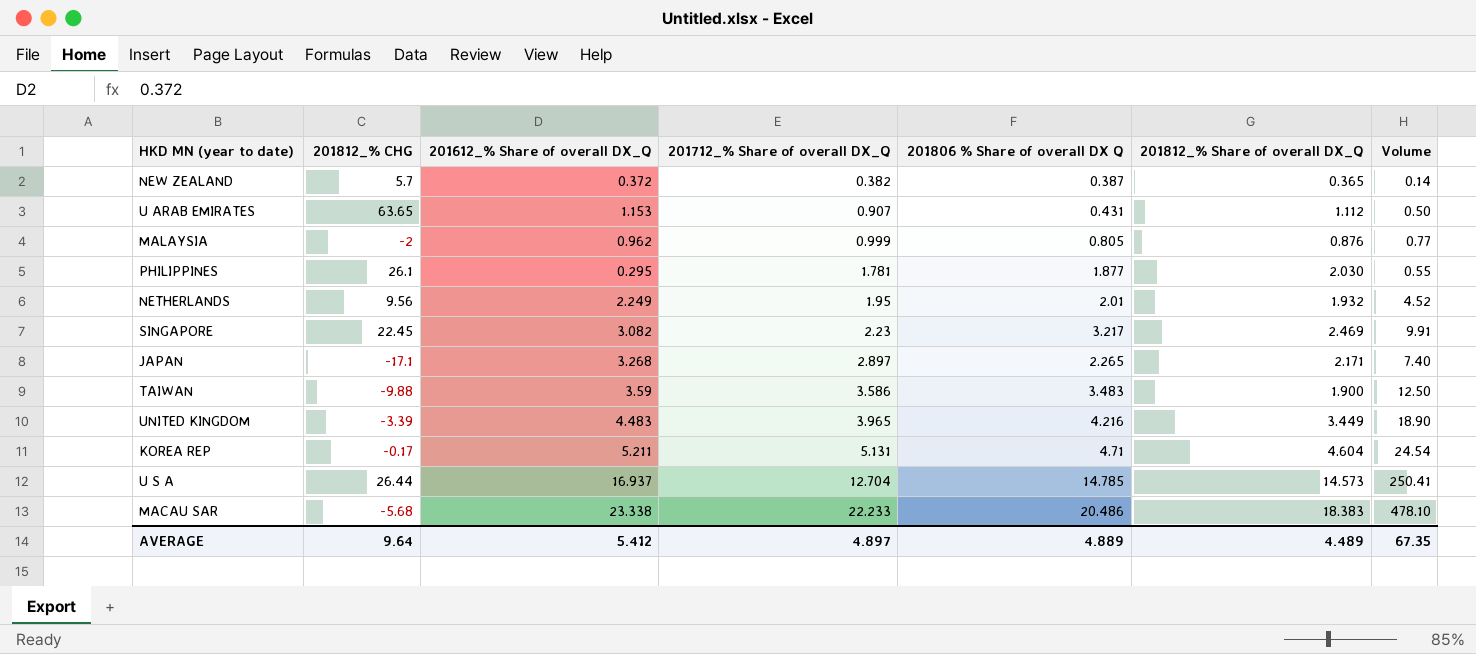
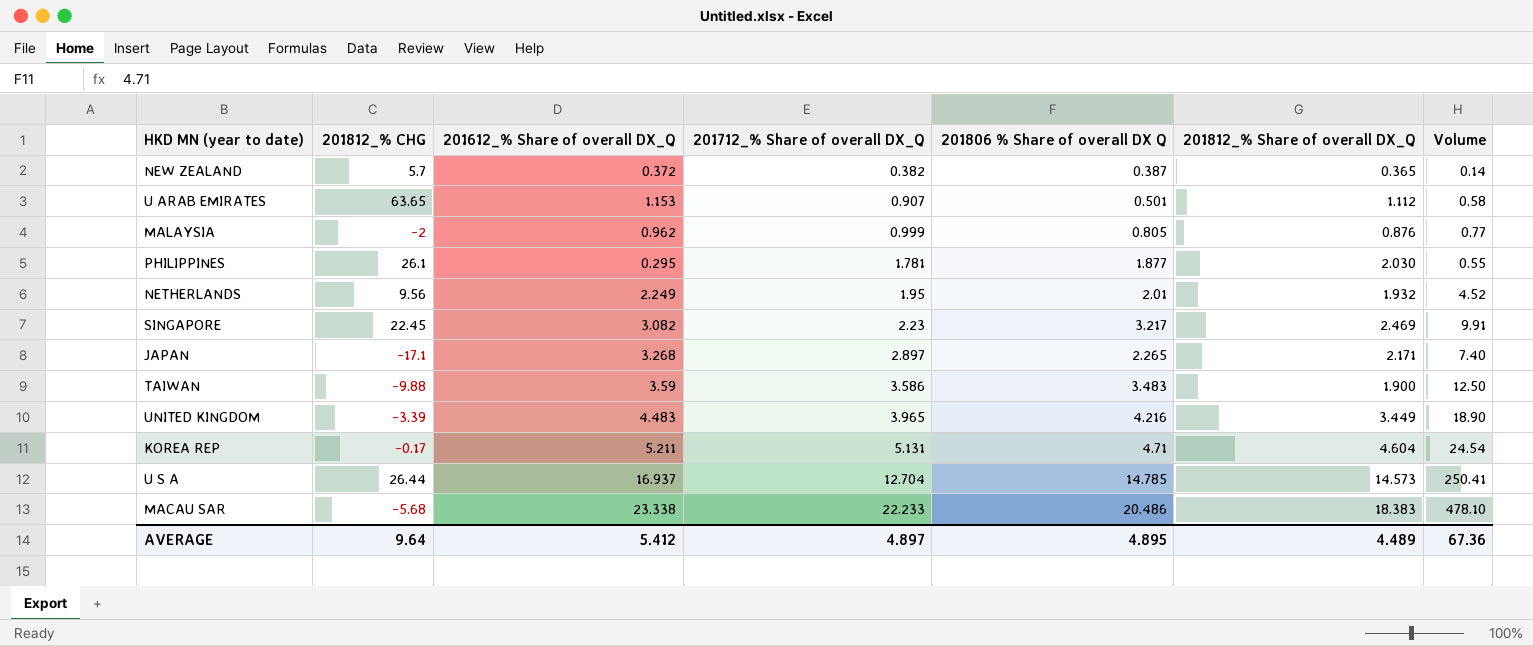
U ARAB EMIRATES | 201806 % Share of overall DX Q: 0.431 -> 0.501
U ARAB EMIRATES | Volume: 0.50 -> 0.58
AVERAGE | 201806 % Share of overall DX Q: 4.889 -> 4.895
AVERAGE | Volume: 67.35 -> 67.36

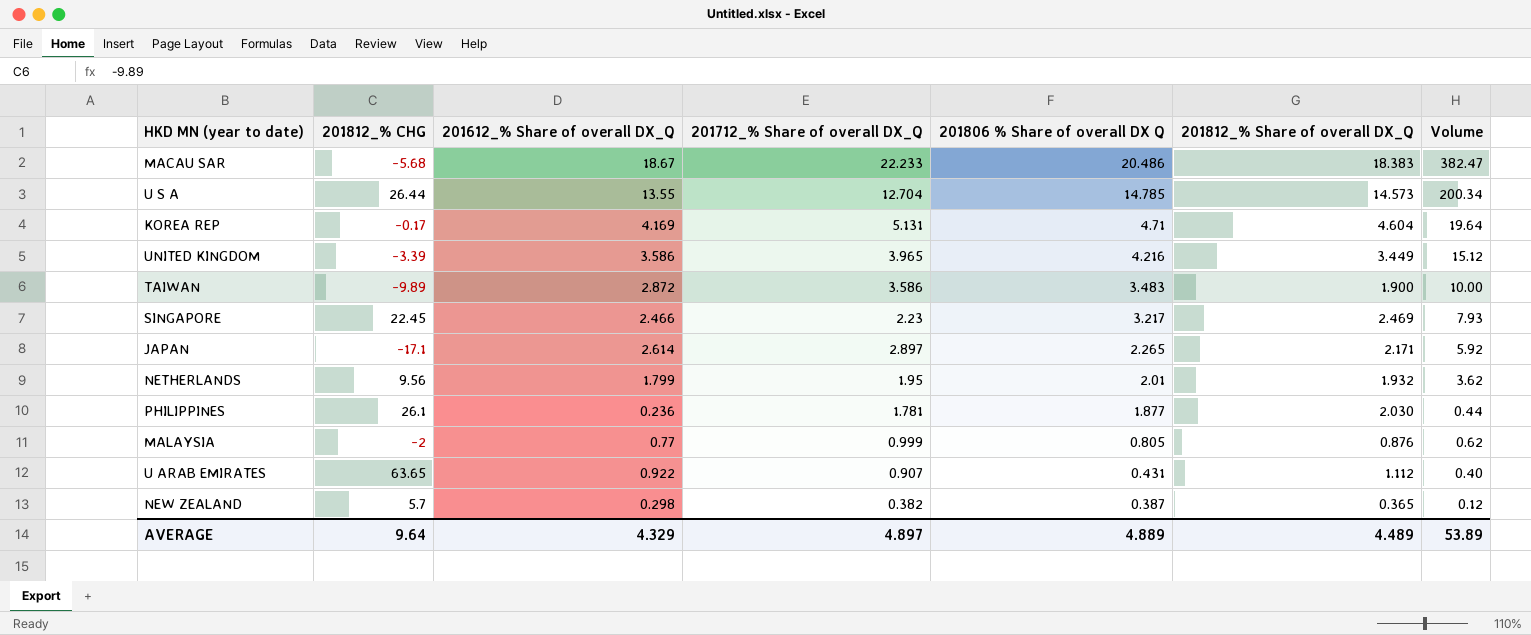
row order: 201712_% Share of overall DX_Q ascending -> 201806 % Share of overall DX Q descending
MACAU SAR | 201612_% Share of overall DX_Q: 23.338 -> 18.67
MACAU SAR | Volume: 478.10 -> 382.47
U S A | 201612_% Share of overall DX_Q: 16.937 -> 13.55
U S A | Volume: 250.41 -> 200.34
KOREA REP | 201612_% Share of overall DX_Q: 5.211 -> 4.169
KOREA REP | Volume: 24.54 -> 19.64
UNITED KINGDOM | 201612_% Share of overall DX_Q: 4.483 -> 3.586
UNITED KINGDOM | Volume: 18.90 -> 15.12
TAIWAN | 201812_% CHG: -9.88 -> -9.89
TAIWAN | 201612_% Share of overall DX_Q: 3.59 -> 2.872
TAIWAN | Volume: 12.50 -> 10.00
SINGAPORE | 201612_% Share of overall DX_Q: 3.082 -> 2.466
SINGAPORE | Volume: 9.91 -> 7.93
JAPAN | 201612_% Share of overall DX_Q: 3.268 -> 2.614
JAPAN | Volume: 7.40 -> 5.92
NETHERLANDS | 201612_% Share of overall DX_Q: 2.249 -> 1.799
NETHERLANDS | Volume: 4.52 -> 3.62
PHILIPPINES | 201612_% Share of overall DX_Q: 0.295 -> 0.236
PHILIPPINES | Volume: 0.55 -> 0.44
MALAYSIA | 201612_% Share of overall DX_Q: 0.962 -> 0.77
MALAYSIA | Volume: 0.77 -> 0.62
U ARAB EMIRATES | 201612_% Share of overall DX_Q: 1.153 -> 0.922
U ARAB EMIRATES | 201806 % Share of overall DX Q: 0.501 -> 0.431
U ARAB EMIRATES | Volume: 0.58 -> 0.40
NEW ZEALAND | 201612_% Share of overall DX_Q: 0.372 -> 0.298
NEW ZEALAND | Volume: 0.14 -> 0.12
AVERAGE | 201612_% Share of overall DX_Q: 5.412 -> 4.329
AVERAGE | 201806 % Share of overall DX Q: 4.895 -> 4.889
AVERAGE | Volume: 67.36 -> 53.89

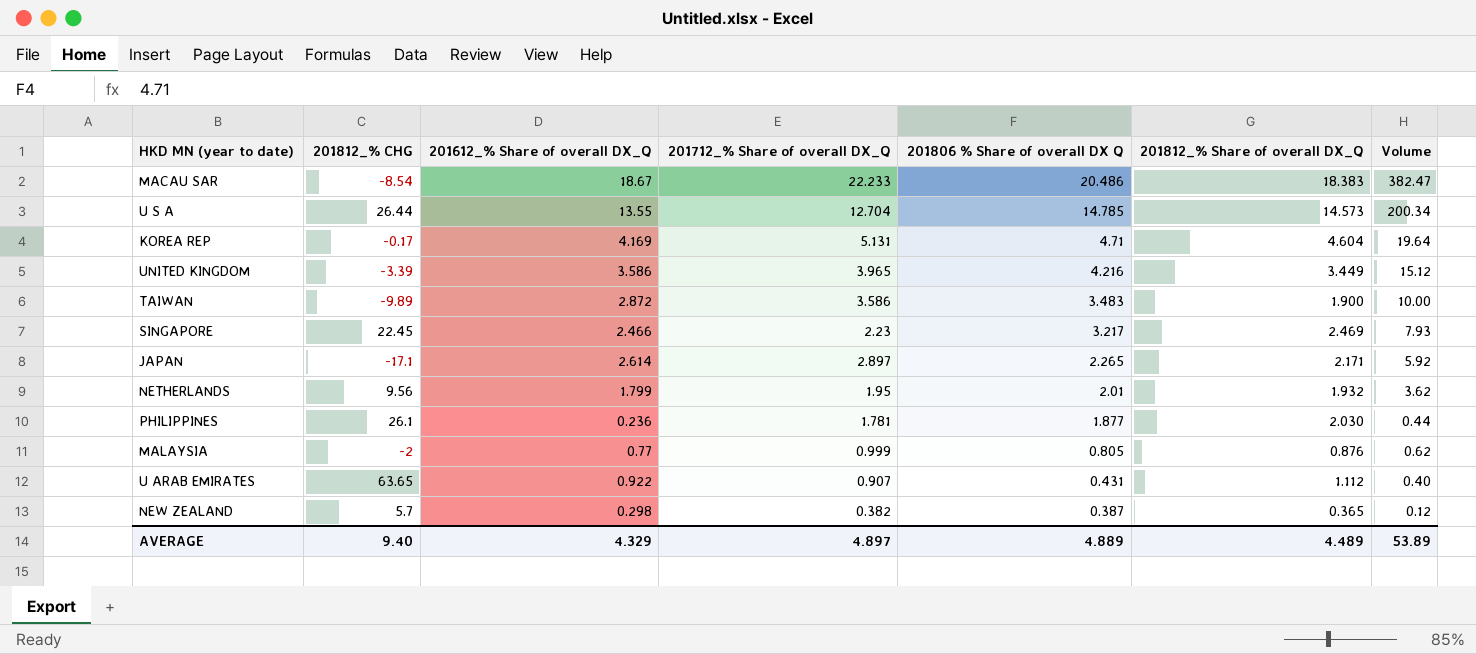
MACAU SAR | 201812_% CHG: -5.68 -> -8.54
AVERAGE | 201812_% CHG: 9.64 -> 9.40

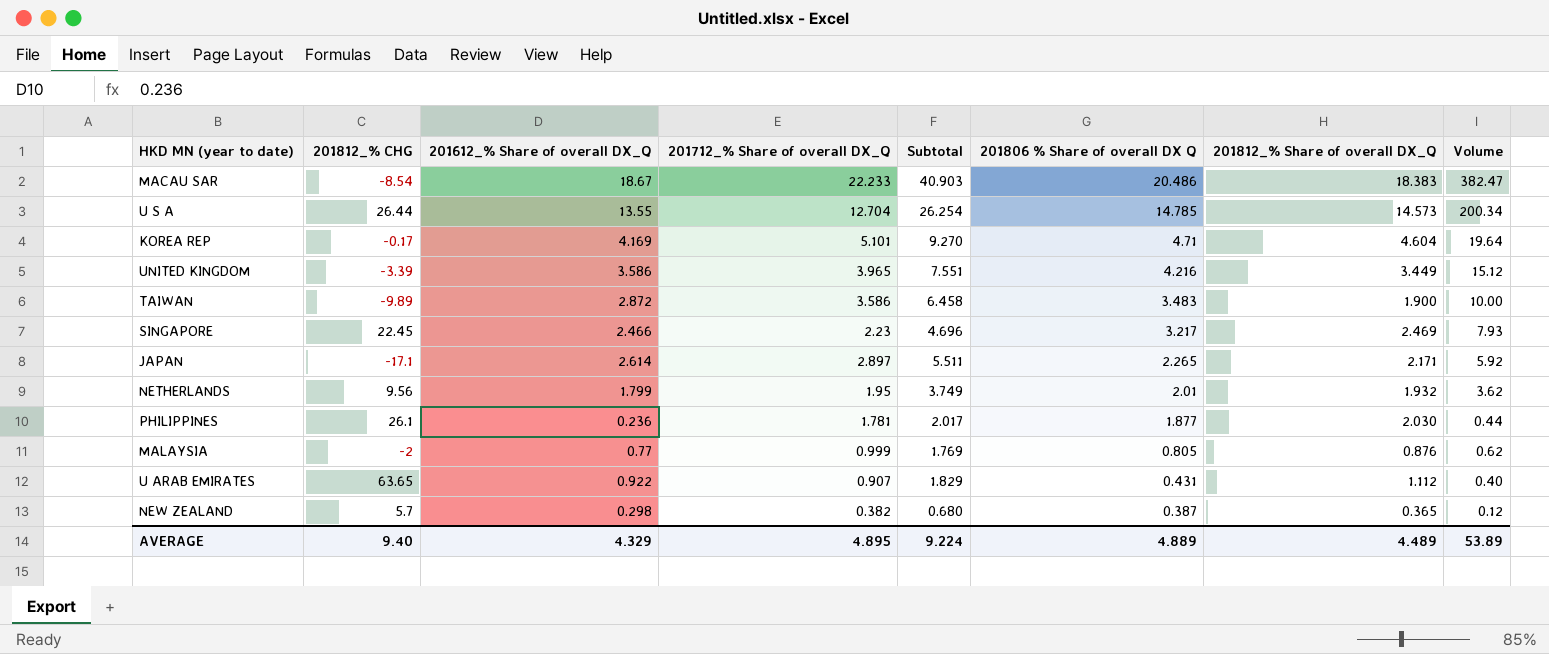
column Subtotal | formula: none -> [201612_% Share of overall DX_Q] + [201712_% Share of overall DX_Q]
KOREA REP | 201712_% Share of overall DX_Q: 5.131 -> 5.101
AVERAGE | 201712_% Share of overall DX_Q: 4.897 -> 4.895

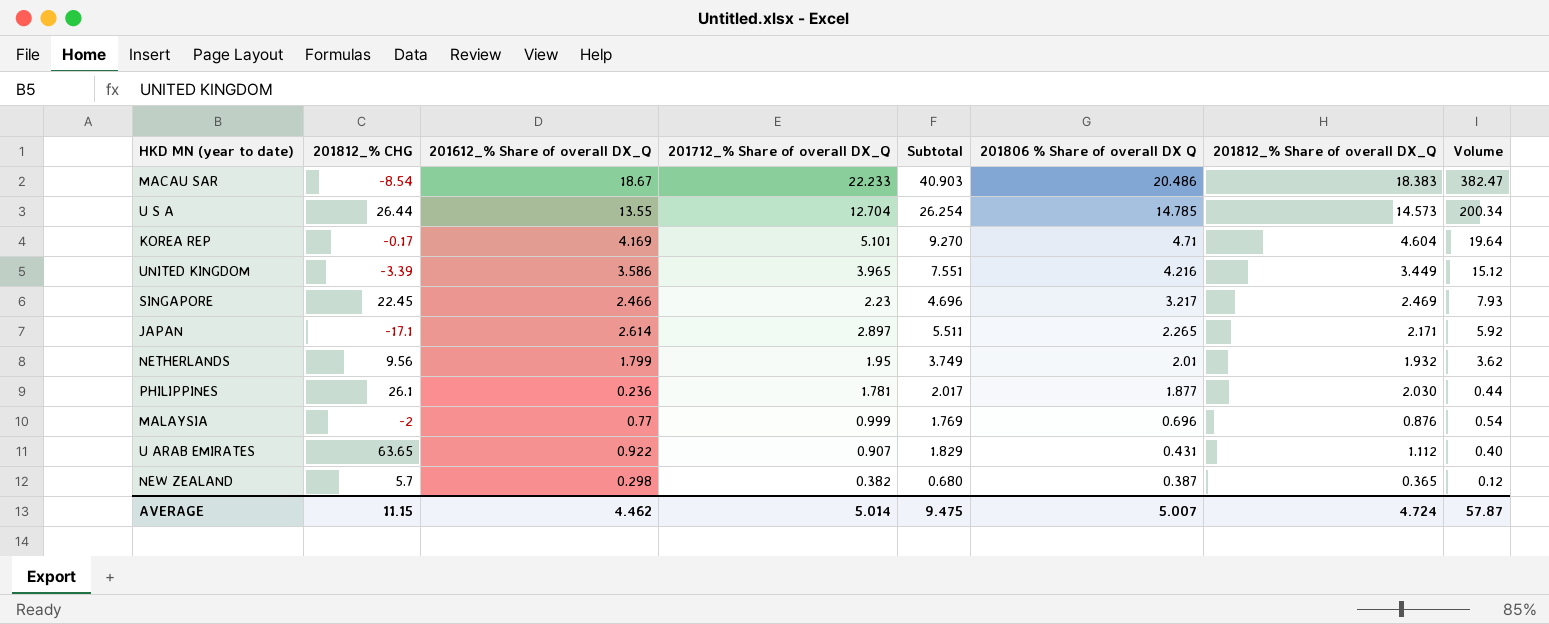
row TAIWAN: -9.89 | 2.872 | 3.586 | 6.458 | 3.483 | 1.900 | 10.00 -> none
MALAYSIA | 201806 % Share of overall DX Q: 0.805 -> 0.696
MALAYSIA | Volume: 0.62 -> 0.54
AVERAGE | 201812_% CHG: 9.40 -> 11.15
AVERAGE | 201612_% Share of overall DX_Q: 4.329 -> 4.462
AVERAGE | 201712_% Share of overall DX_Q: 4.895 -> 5.014
AVERAGE | Subtotal: 9.224 -> 9.475
AVERAGE | 201806 % Share of overall DX Q: 4.889 -> 5.007
AVERAGE | 201812_% Share of overall DX_Q: 4.489 -> 4.724
AVERAGE | Volume: 53.89 -> 57.87

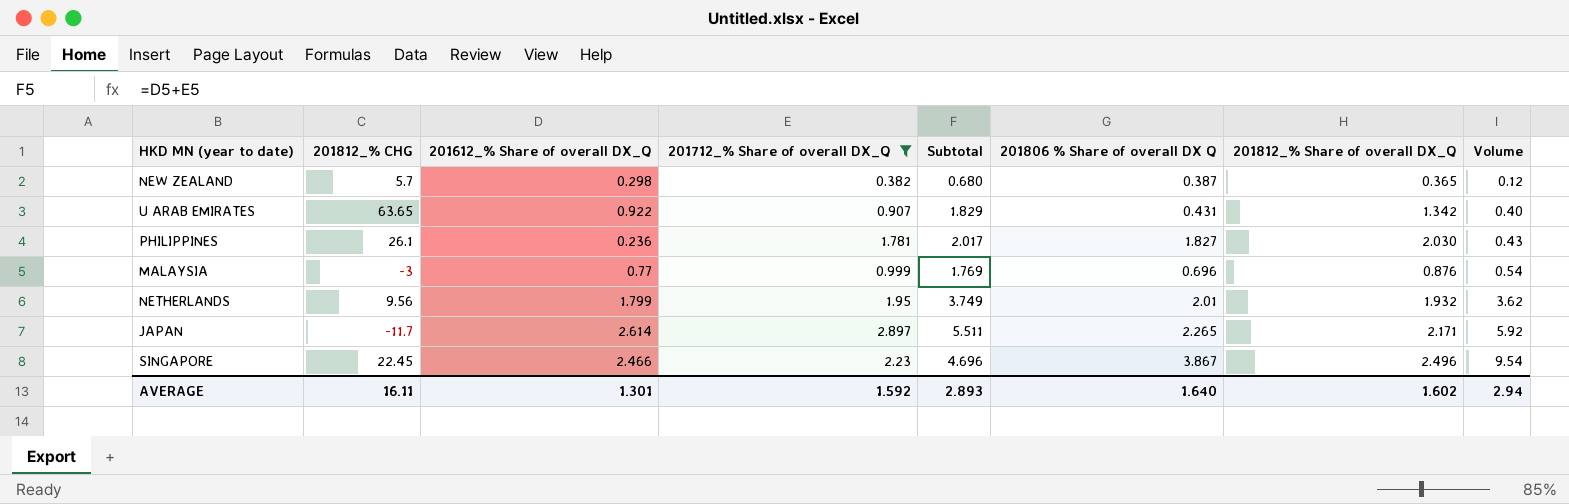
filter: none -> 201712_% Share of overall DX_Q <= 2.897
row order: 201806 % Share of overall DX Q descending -> Volume ascending
U ARAB EMIRATES | 201812_% Share of overall DX_Q: 1.112 -> 1.342
PHILIPPINES | 201806 % Share of overall DX Q: 1.877 -> 1.827
PHILIPPINES | Volume: 0.44 -> 0.43
MALAYSIA | 201812_% CHG: -2 -> -3
JAPAN | 201812_% CHG: -17.1 -> -11.7
SINGAPORE | 201806 % Share of overall DX Q: 3.217 -> 3.867
SINGAPORE | 201812_% Share of overall DX_Q: 2.469 -> 2.496
SINGAPORE | Volume: 7.93 -> 9.54
AVERAGE | 201812_% CHG: 11.15 -> 16.11
AVERAGE | 201612_% Share of overall DX_Q: 4.462 -> 1.301
AVERAGE | 201712_% Share of overall DX_Q: 5.014 -> 1.592
AVERAGE | Subtotal: 9.475 -> 2.893
AVERAGE | 201806 % Share of overall DX Q: 5.007 -> 1.640
AVERAGE | 201812_% Share of overall DX_Q: 4.724 -> 1.602
AVERAGE | Volume: 57.87 -> 2.94

